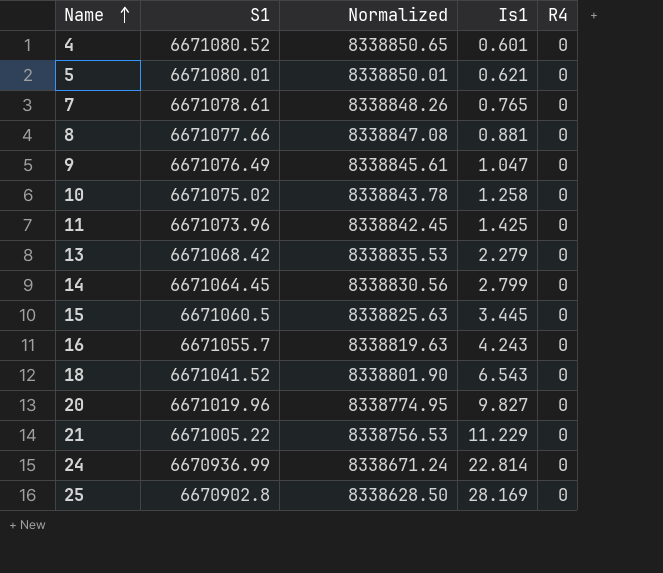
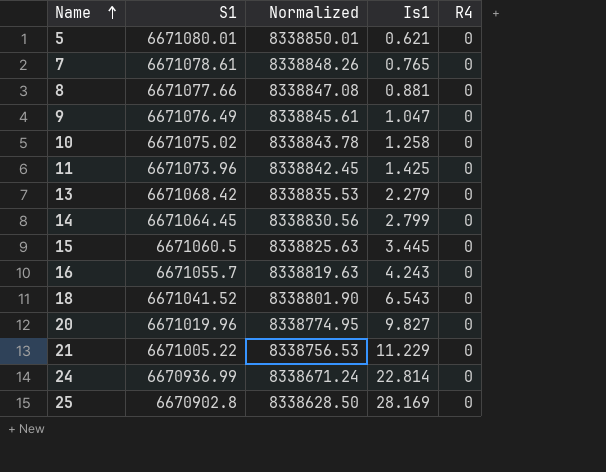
row 4: 6671080.52 | 8338850.65 | 0.601 | 0 -> none

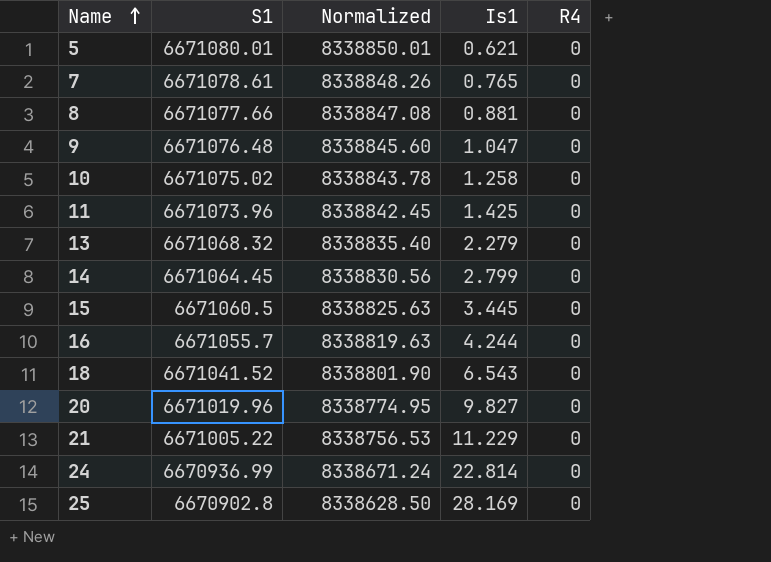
9 | S1: 6671076.49 -> 6671076.48
9 | Normalized: 8338845.61 -> 8338845.60
13 | S1: 6671068.42 -> 6671068.32
13 | Normalized: 8338835.53 -> 8338835.40
16 | Is1: 4.243 -> 4.244

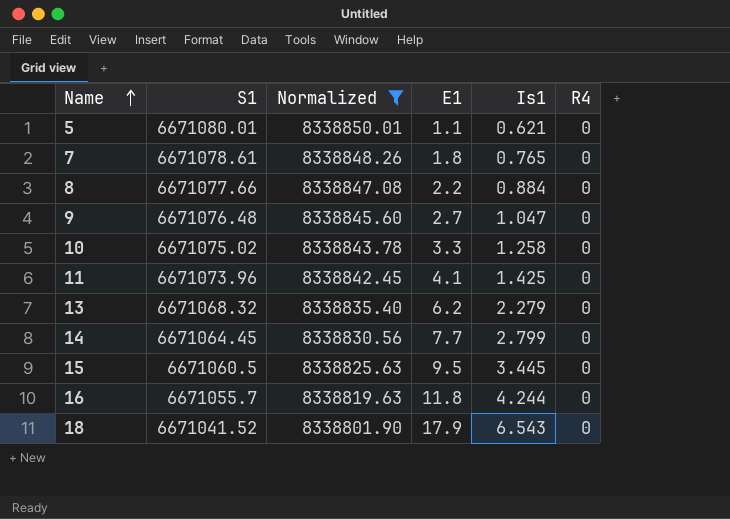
filter: none -> Normalized >= 8338801.90
column E1 | position: none -> 4
8 | Is1: 0.881 -> 0.884

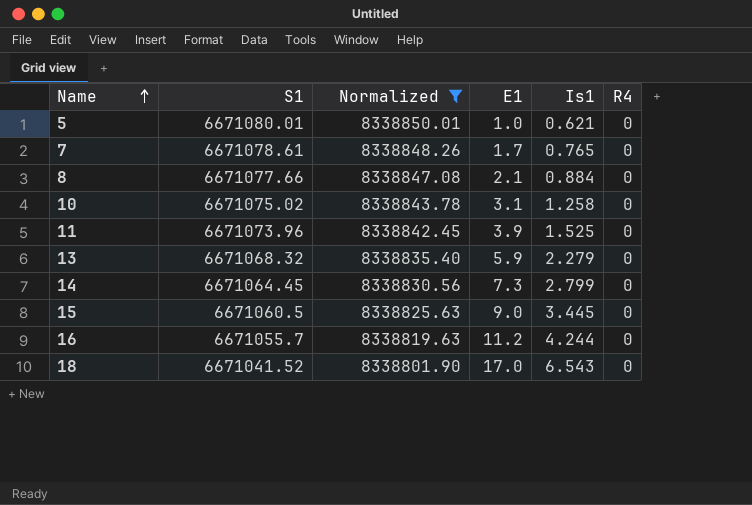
row 9: 6671076.48 | 8338845.60 | 2.7 | 1.047 | 0 -> none
5 | E1: 1.1 -> 1.0
7 | E1: 1.8 -> 1.7
8 | E1: 2.2 -> 2.1
10 | E1: 3.3 -> 3.1
11 | E1: 4.1 -> 3.9
11 | Is1: 1.425 -> 1.525
13 | E1: 6.2 -> 5.9
14 | E1: 7.7 -> 7.3
15 | E1: 9.5 -> 9.0
16 | E1: 11.8 -> 11.2
18 | E1: 17.9 -> 17.0

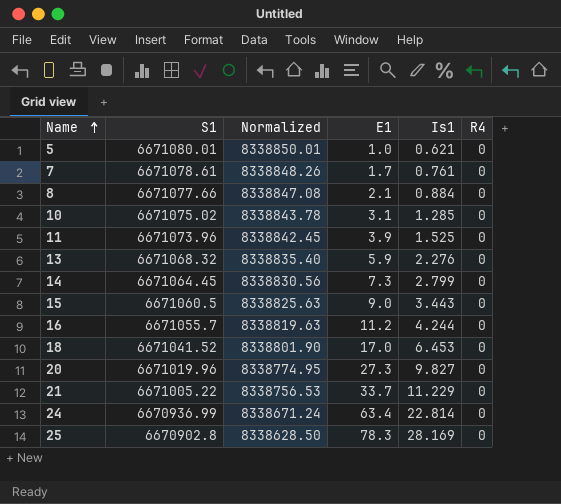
filter: Normalized >= 8338801.90 -> none
7 | Is1: 0.765 -> 0.761
10 | Is1: 1.258 -> 1.285
13 | Is1: 2.279 -> 2.276
15 | Is1: 3.445 -> 3.443
18 | Is1: 6.543 -> 6.453

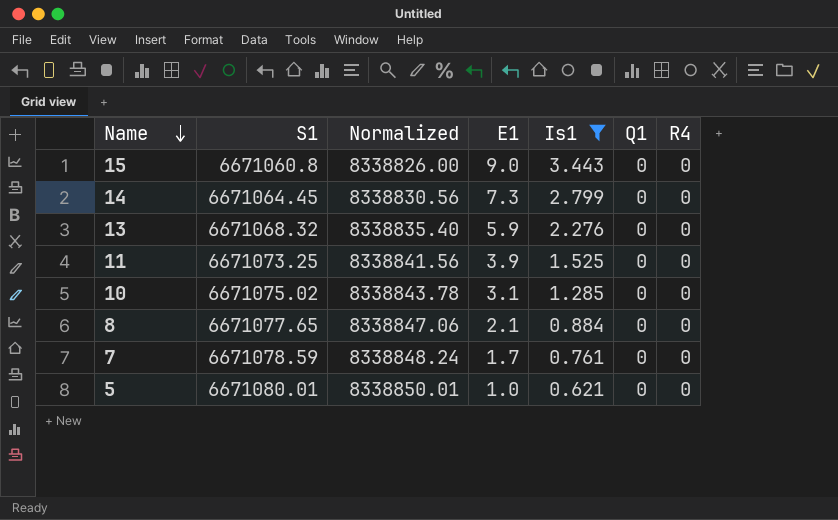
filter: none -> Is1 <= 3.443
row order: Name ascending -> Name descending
column Q1 | position: none -> 6
15 | S1: 6671060.5 -> 6671060.8
15 | Normalized: 8338825.63 -> 8338826.00
11 | S1: 6671073.96 -> 6671073.25
11 | Normalized: 8338842.45 -> 8338841.56
8 | S1: 6671077.66 -> 6671077.65
8 | Normalized: 8338847.08 -> 8338847.06
7 | S1: 6671078.61 -> 6671078.59
7 | Normalized: 8338848.26 -> 8338848.24

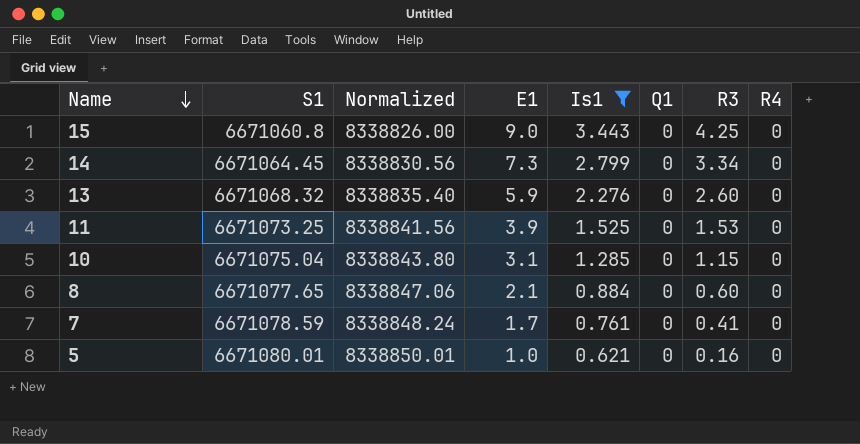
column R3 | position: none -> 7
10 | S1: 6671075.02 -> 6671075.04
10 | Normalized: 8338843.78 -> 8338843.80

